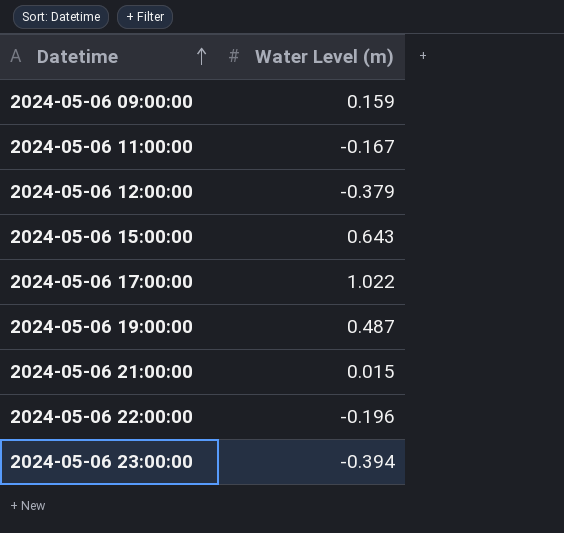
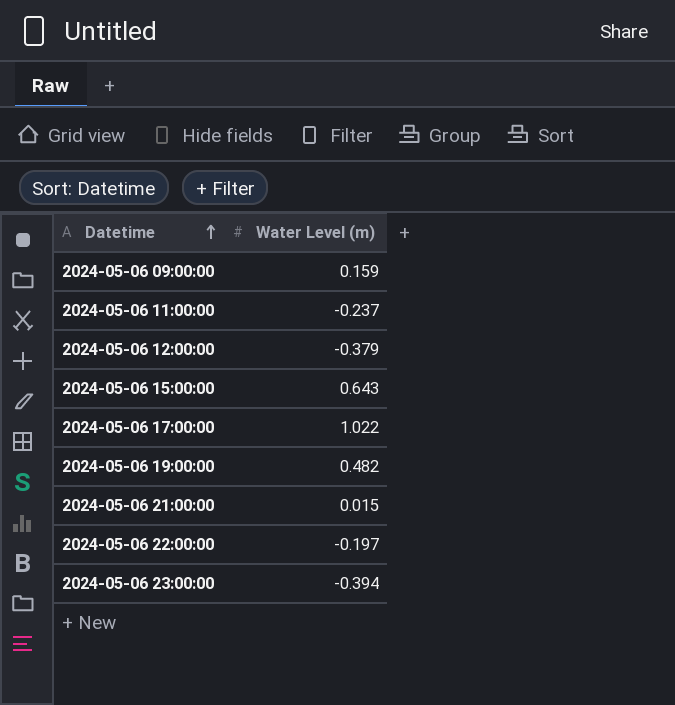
2024-05-06 11:00:00 | Water Level (m): -0.167 -> -0.237
2024-05-06 19:00:00 | Water Level (m): 0.487 -> 0.482
2024-05-06 22:00:00 | Water Level (m): -0.196 -> -0.197

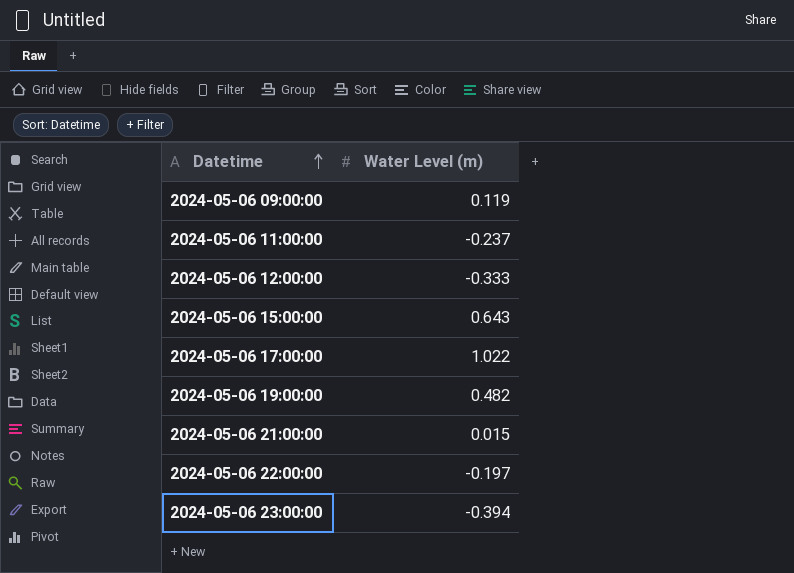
2024-05-06 09:00:00 | Water Level (m): 0.159 -> 0.119
2024-05-06 12:00:00 | Water Level (m): -0.379 -> -0.333

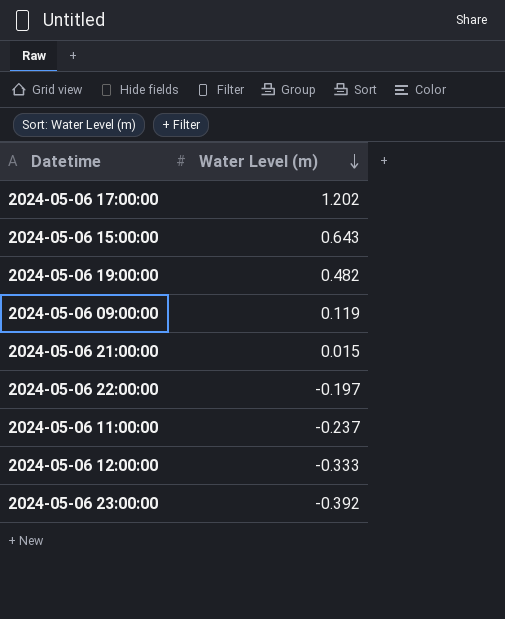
row order: Datetime ascending -> Water Level (m) descending
2024-05-06 17:00:00 | Water Level (m): 1.022 -> 1.202
2024-05-06 23:00:00 | Water Level (m): -0.394 -> -0.392

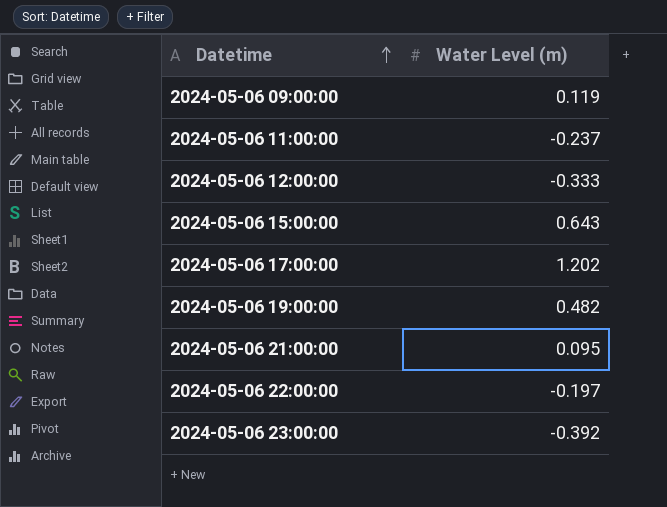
row order: Water Level (m) descending -> Datetime ascending
2024-05-06 21:00:00 | Water Level (m): 0.015 -> 0.095

